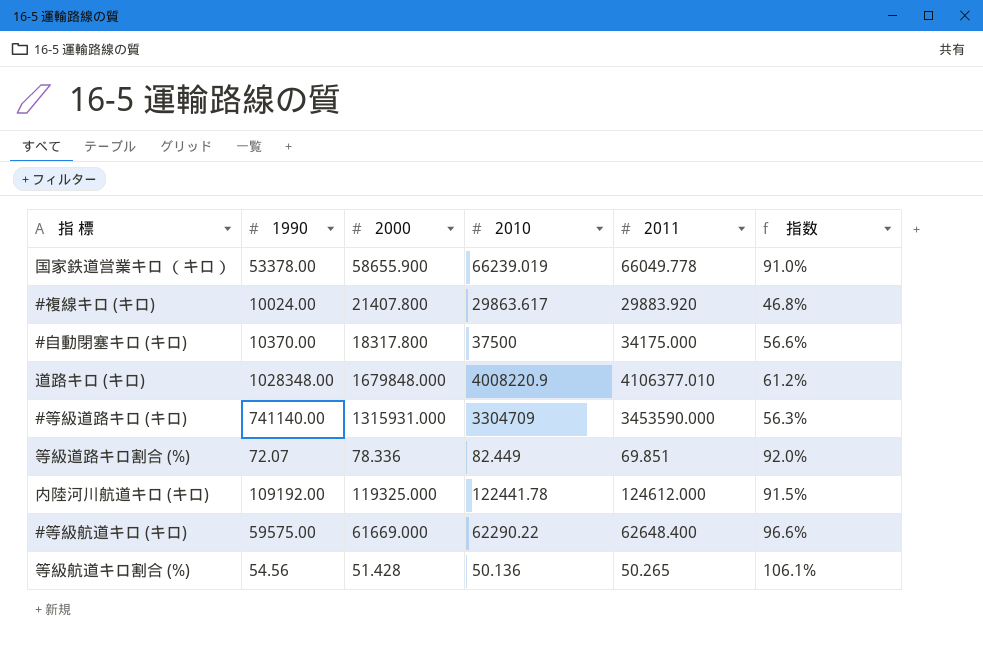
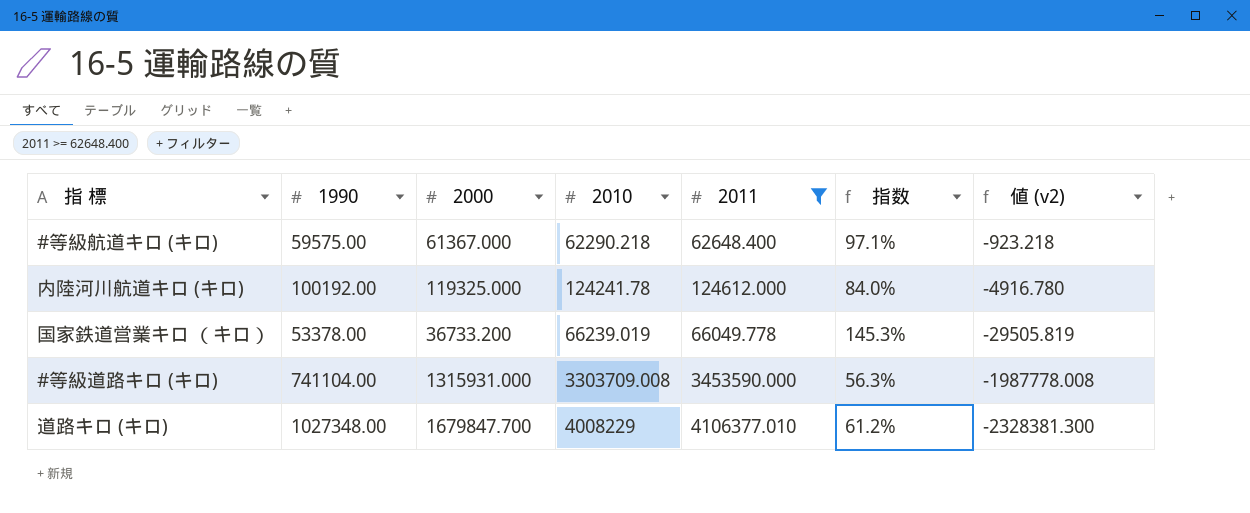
filter: none -> 2011 >= 62648.400
row order: none -> 値 (v2) descending
column 値 (v2) | formula: none -> [2000] - [2010]
#等級航道キロ (キロ) | 2000: 61669.000 -> 61367.000
#等級航道キロ (キロ) | 2010: 62290.22 -> 62290.218
#等級航道キロ (キロ) | 指数: 96.6% -> 97.1%
内陸河川航道キロ (キロ) | 1990: 109192.00 -> 100192.00
内陸河川航道キロ (キロ) | 2010: 122441.78 -> 124241.78
内陸河川航道キロ (キロ) | 指数: 91.5% -> 84.0%
国家鉄道営業キロ （キロ） | 2000: 58655.900 -> 36733.200
国家鉄道営業キロ （キロ） | 指数: 91.0% -> 145.3%
#等級道路キロ (キロ) | 1990: 741140.00 -> 741104.00
#等級道路キロ (キロ) | 2010: 3304709 -> 3303709.008
道路キロ (キロ) | 1990: 1028348.00 -> 1027348.00
道路キロ (キロ) | 2000: 1679848.000 -> 1679847.700
道路キロ (キロ) | 2010: 4008220.9 -> 4008229

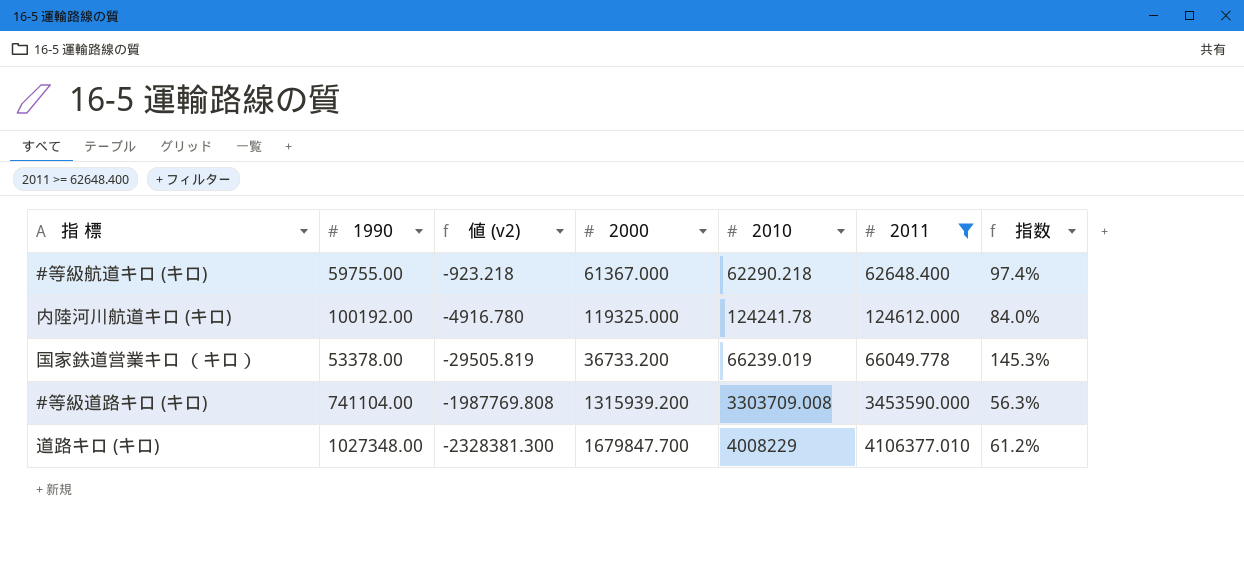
column 値 (v2) | position: 7 -> 3
#等級航道キロ (キロ) | 1990: 59575.00 -> 59755.00
#等級航道キロ (キロ) | 指数: 97.1% -> 97.4%
#等級道路キロ (キロ) | 値 (v2): -1987778.008 -> -1987769.808
#等級道路キロ (キロ) | 2000: 1315931.000 -> 1315939.200

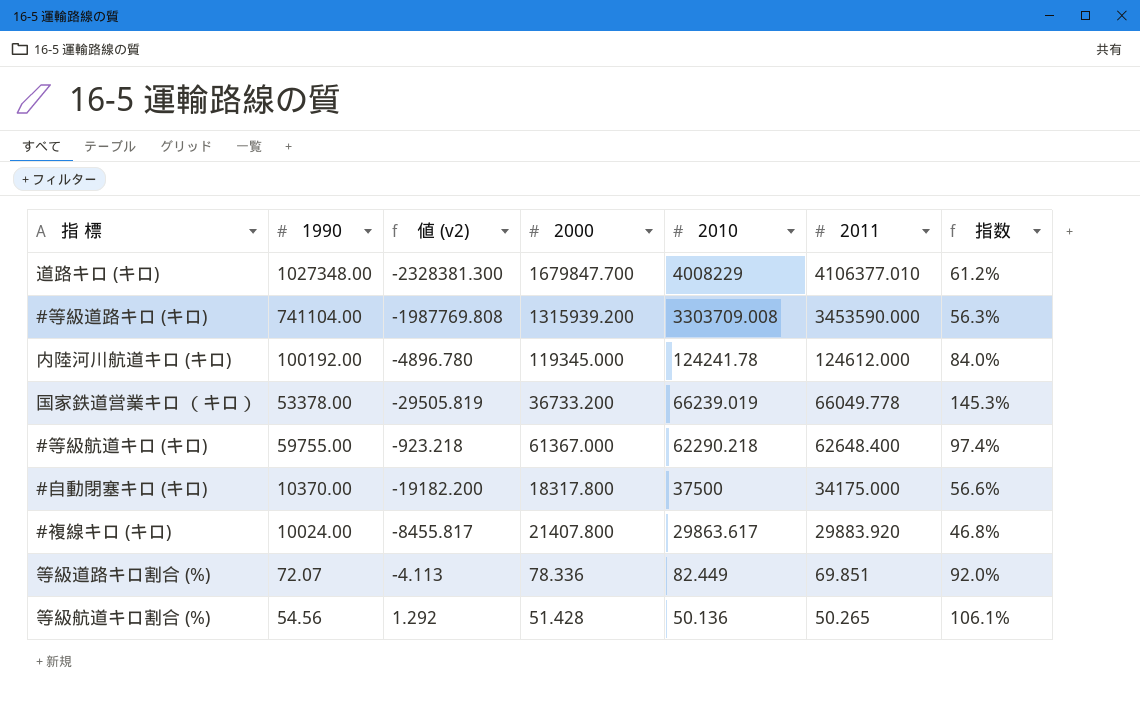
filter: 2011 >= 62648.400 -> none
row order: 値 (v2) descending -> 2010 descending
内陸河川航道キロ (キロ) | 値 (v2): -4916.780 -> -4896.780
内陸河川航道キロ (キロ) | 2000: 119325.000 -> 119345.000

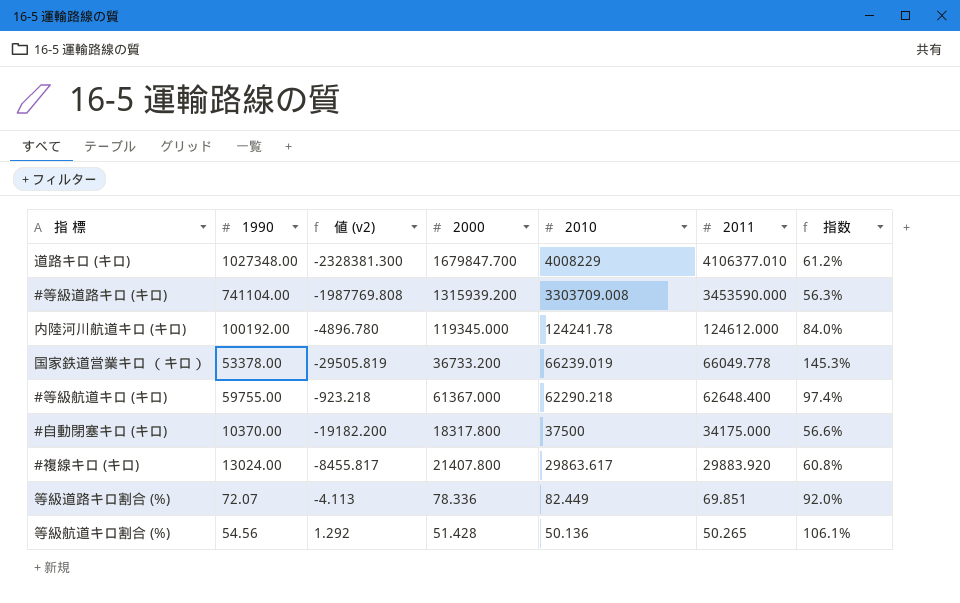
#複線キロ (キロ) | 1990: 10024.00 -> 13024.00
#複線キロ (キロ) | 指数: 46.8% -> 60.8%

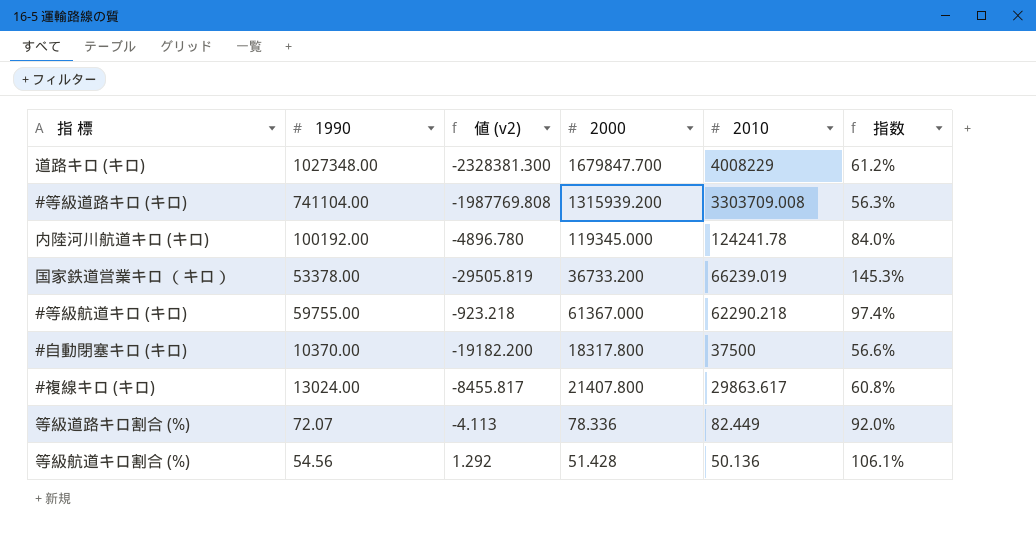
column 2011 | position: 6 -> none

